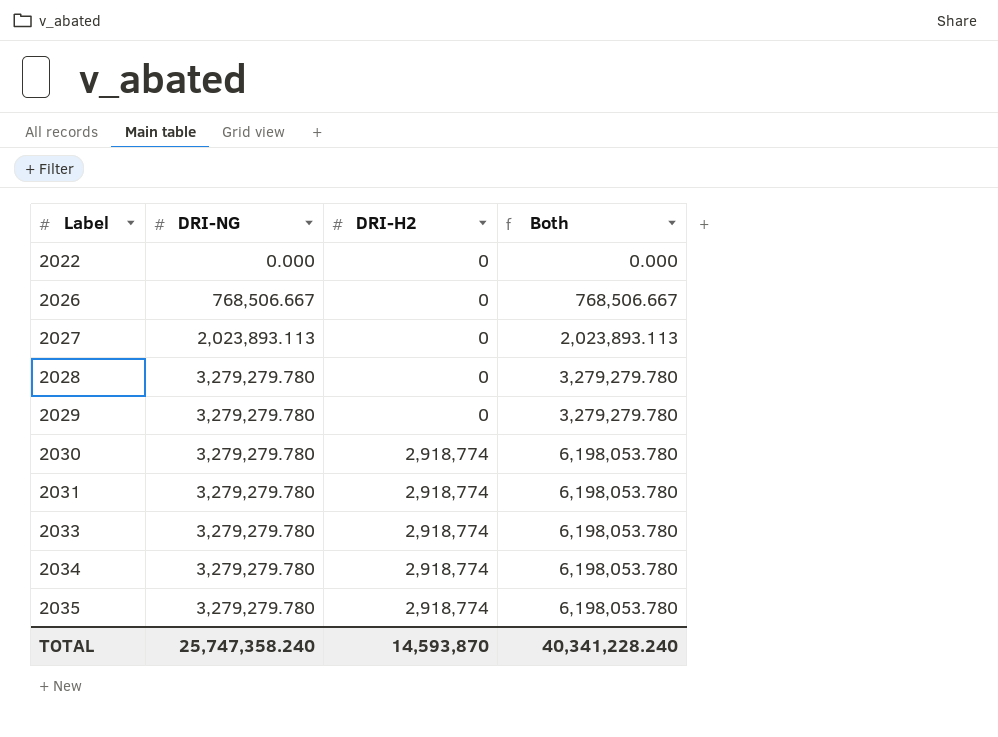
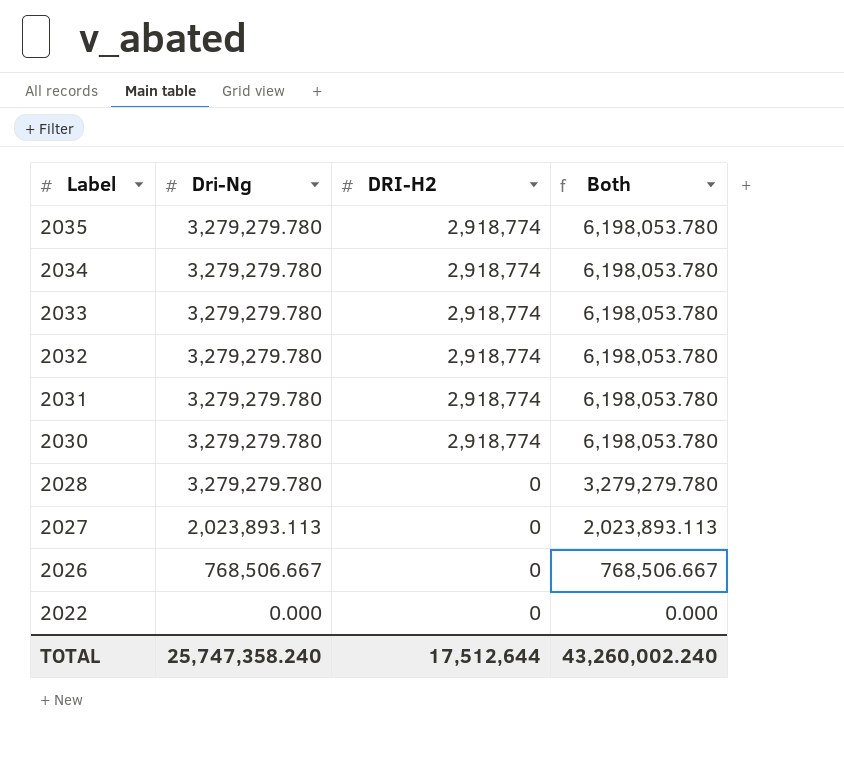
row order: Label ascending -> Label descending
column name: DRI-NG -> Dri-Ng
row 2029: 3,279,279.780 | 0 | 3,279,279.780 -> none
row 2032: none -> 3,279,279.780 | 2,918,774 | 6,198,053.780
TOTAL | DRI-H2: 14,593,870 -> 17,512,644
TOTAL | Both: 40,341,228.240 -> 43,260,002.240

